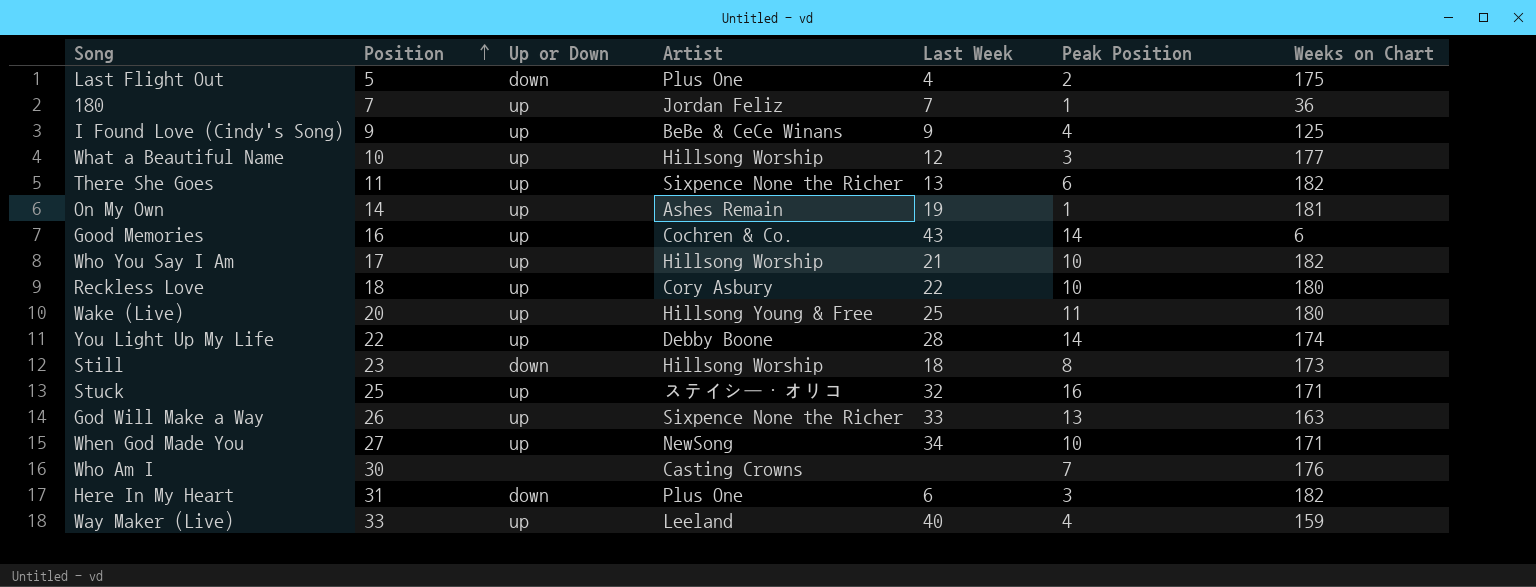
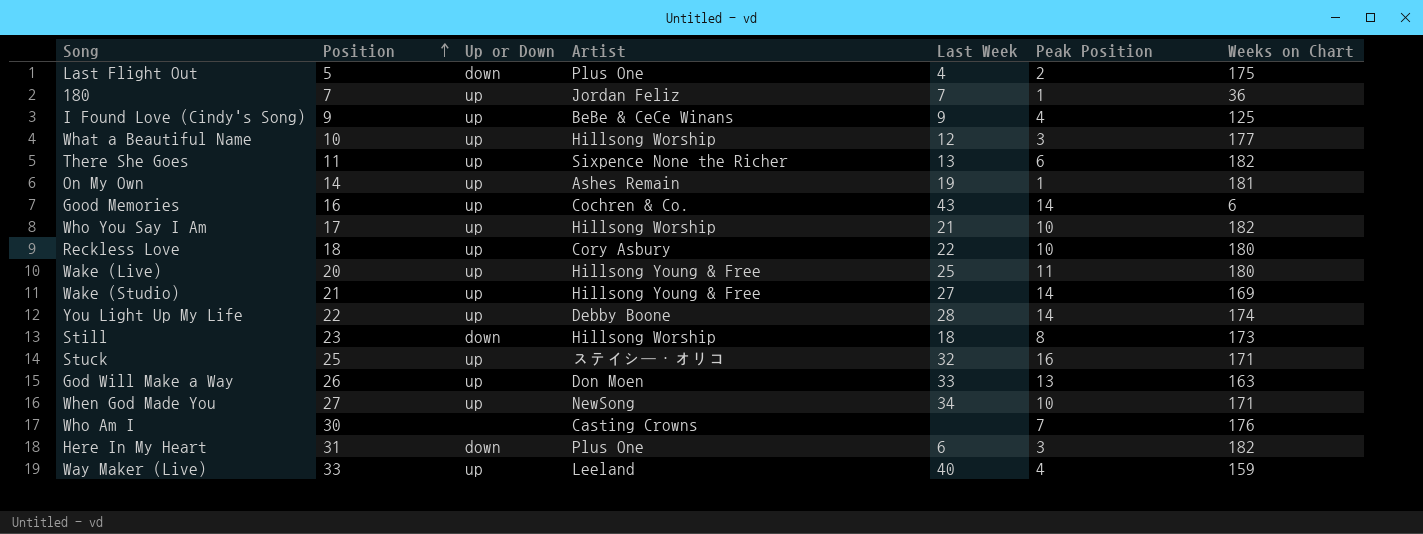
row Wake (Studio): none -> 21 | up | Hillsong Young & Free | 27 | 14 | 169
God Will Make a Way | Artist: Sixpence None the Richer -> Don Moen

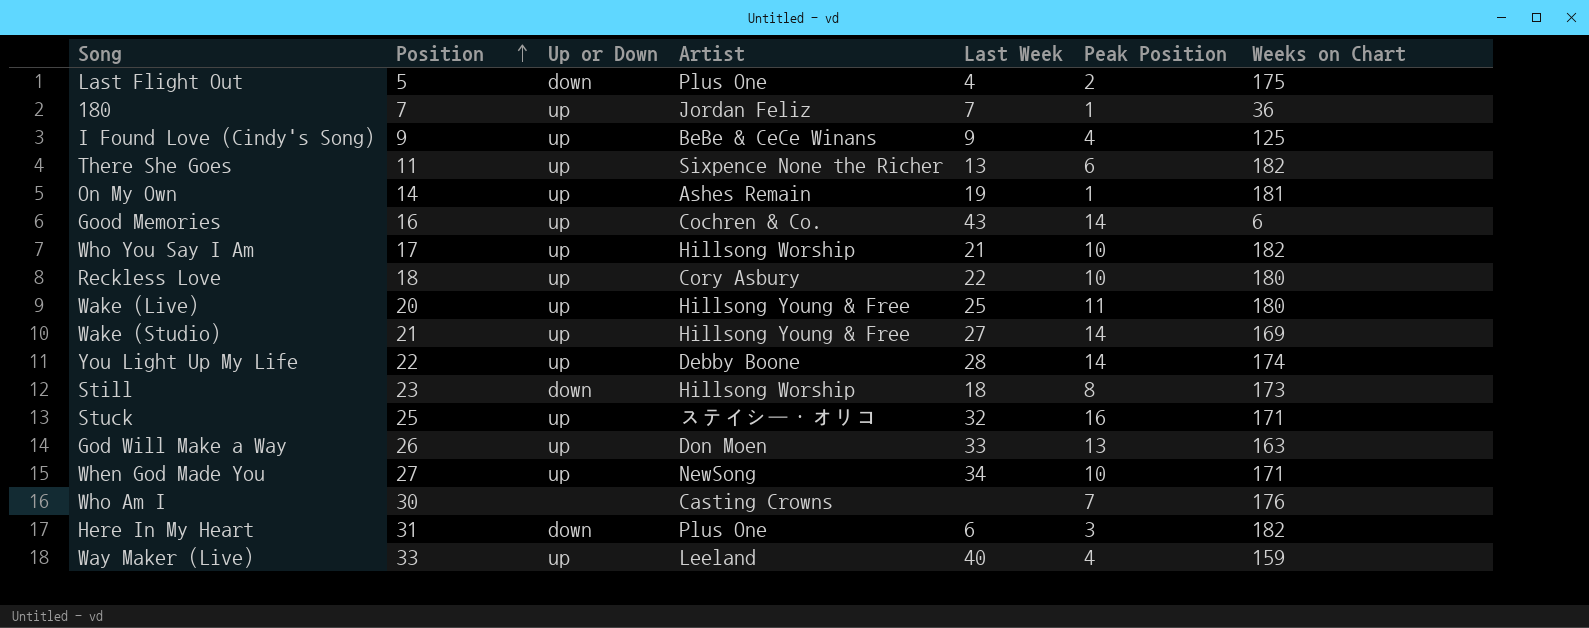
row What a Beautiful Name: 10 | up | Hillsong Worship | 12 | 3 | 177 -> none

